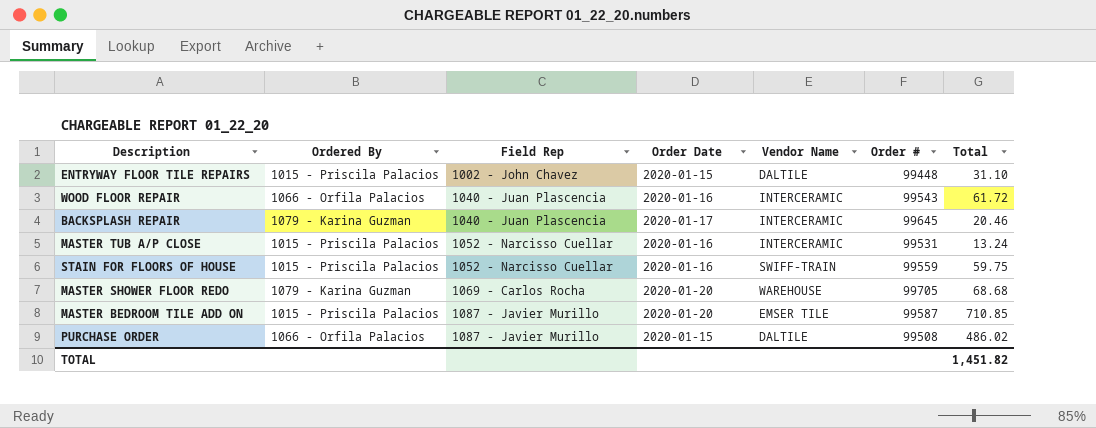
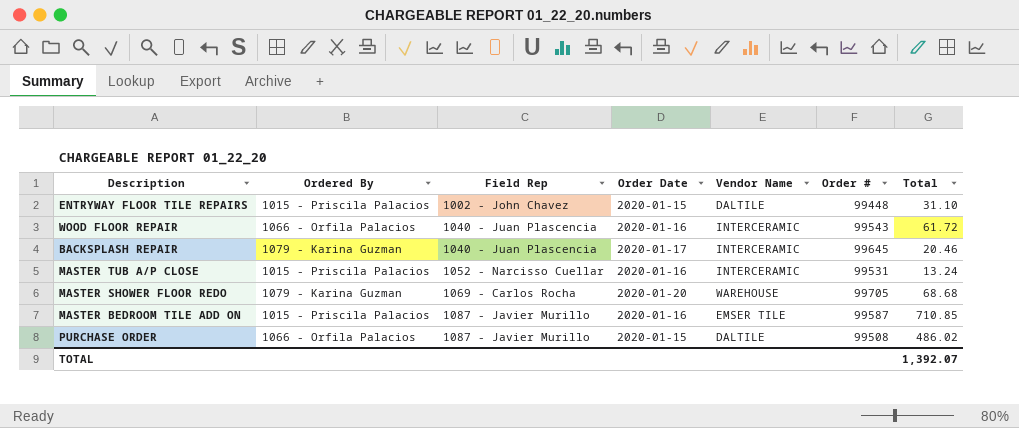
row STAIN FOR FLOORS OF HOUSE: 1015 - Priscila Palacios | 1052 - Narcisso Cuellar | 2020-01-16 | SWIFF-TRAIN | 99559 | 59.75 -> none
MASTER BEDROOM TILE ADD ON | Order Date: 2020-01-20 -> 2020-01-16
TOTAL | Total: 1,451.82 -> 1,392.07

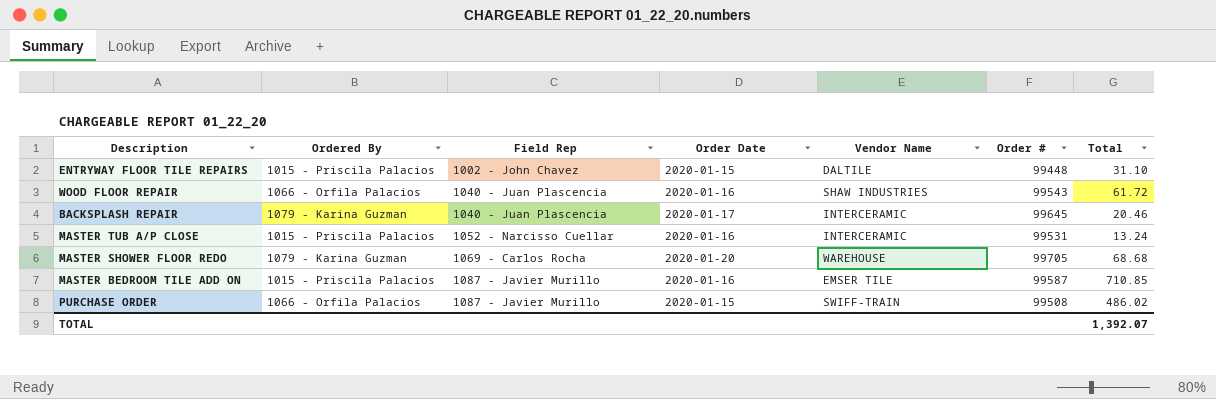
WOOD FLOOR REPAIR | Vendor Name: INTERCERAMIC -> SHAW INDUSTRIES
PURCHASE ORDER | Vendor Name: DALTILE -> SWIFF-TRAIN

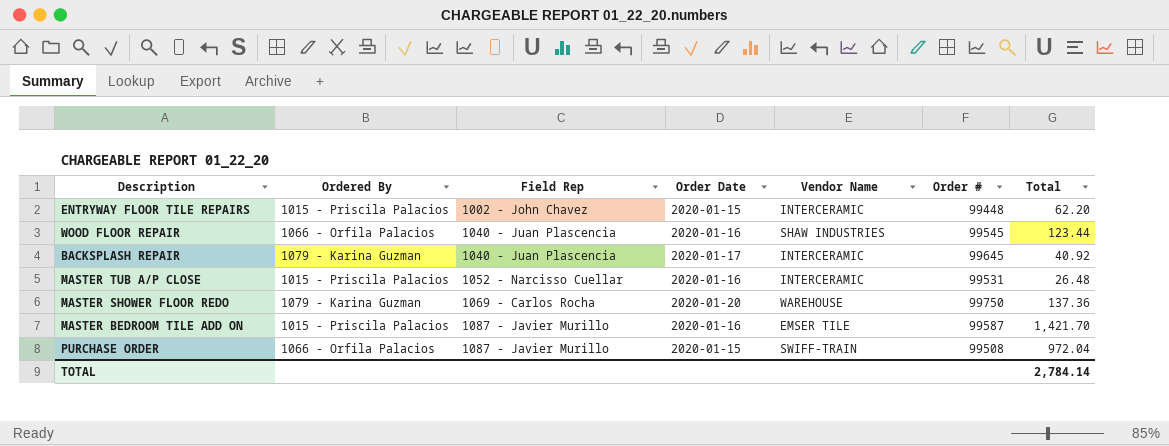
ENTRYWAY FLOOR TILE REPAIRS | Vendor Name: DALTILE -> INTERCERAMIC
ENTRYWAY FLOOR TILE REPAIRS | Total: 31.10 -> 62.20
WOOD FLOOR REPAIR | Order #: 99543 -> 99545
WOOD FLOOR REPAIR | Total: 61.72 -> 123.44
BACKSPLASH REPAIR | Total: 20.46 -> 40.92
MASTER TUB A/P CLOSE | Total: 13.24 -> 26.48
MASTER SHOWER FLOOR REDO | Order #: 99705 -> 99750
MASTER SHOWER FLOOR REDO | Total: 68.68 -> 137.36
MASTER BEDROOM TILE ADD ON | Total: 710.85 -> 1,421.70
PURCHASE ORDER | Total: 486.02 -> 972.04
TOTAL | Total: 1,392.07 -> 2,784.14

